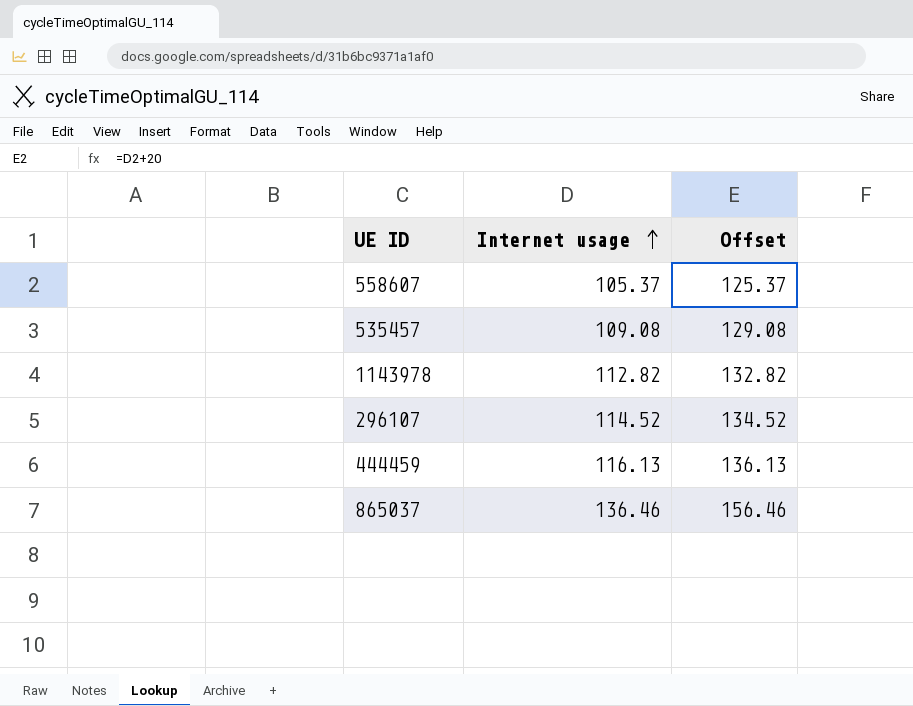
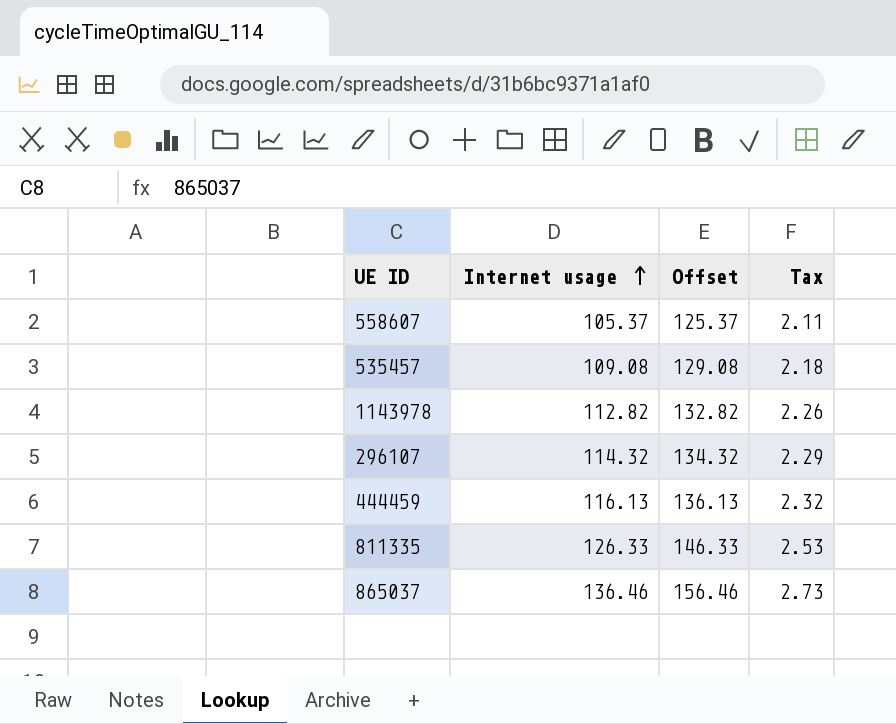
column Tax | formula: none -> [Internet usage] * 0.02
296107 | Internet usage: 114.52 -> 114.32
296107 | Offset: 134.52 -> 134.32
row 811335: none -> 126.33 | 146.33 | 2.53

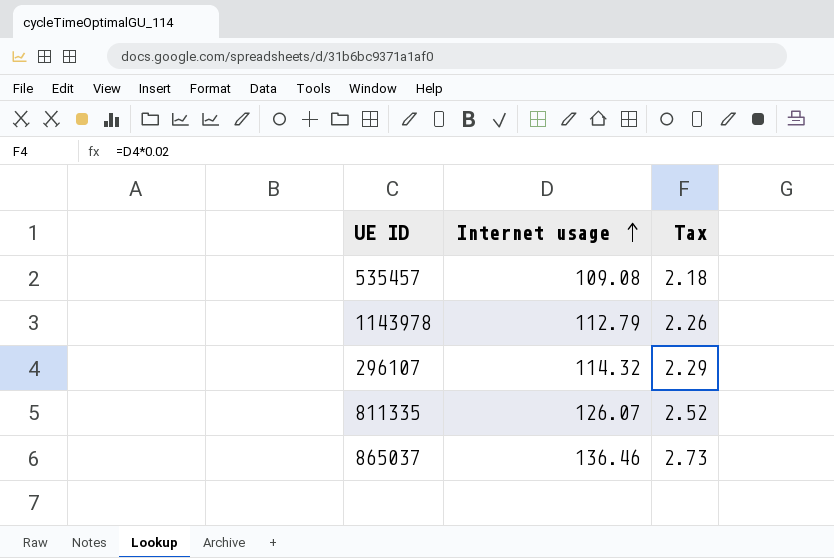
column Offset | formula: [Internet usage] + 20 -> none
row 558607: 105.37 | 125.37 | 2.11 -> none
row 444459: 116.13 | 136.13 | 2.32 -> none
1143978 | Internet usage: 112.82 -> 112.79
811335 | Internet usage: 126.33 -> 126.07
811335 | Tax: 2.53 -> 2.52

